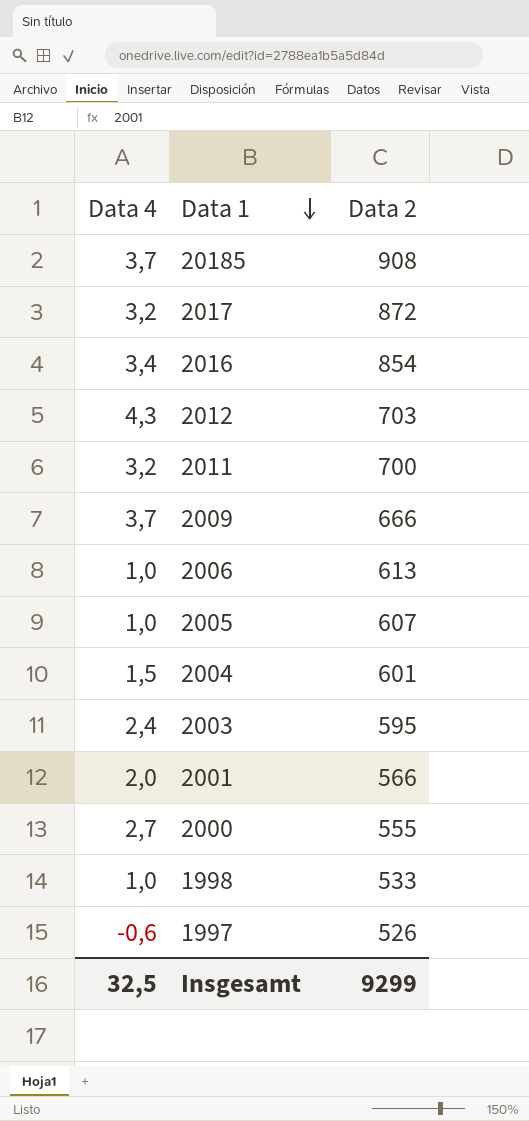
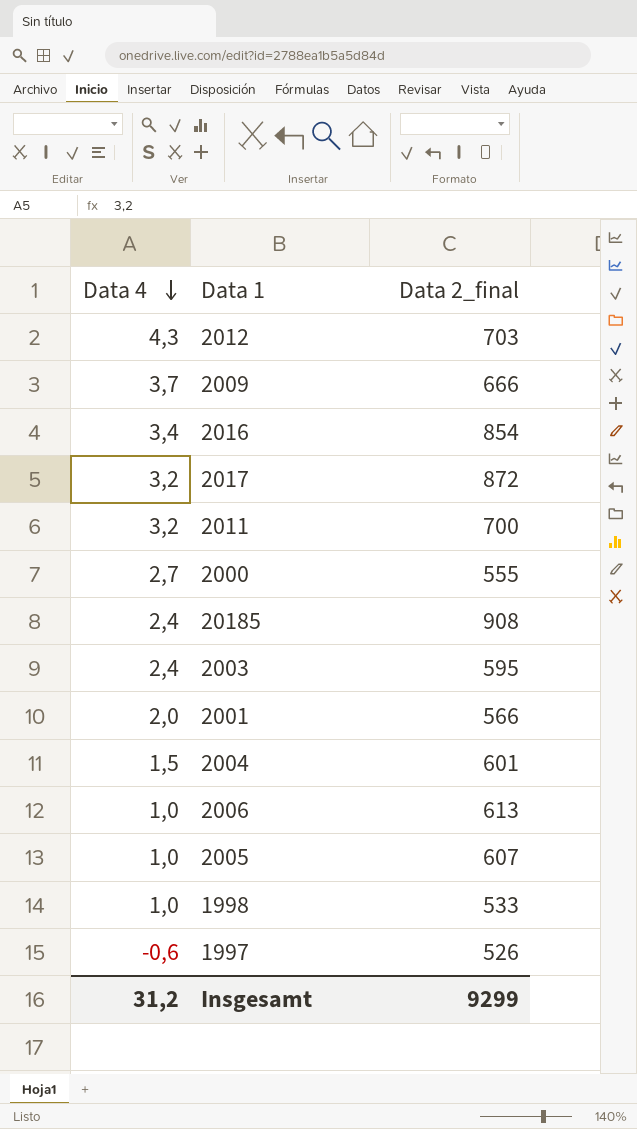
row order: Data 1 descending -> Data 4 descending
column name: Data 2 -> Data 2_final
20185 | Data 4: 3,7 -> 2,4
Insgesamt | Data 4: 32,5 -> 31,2

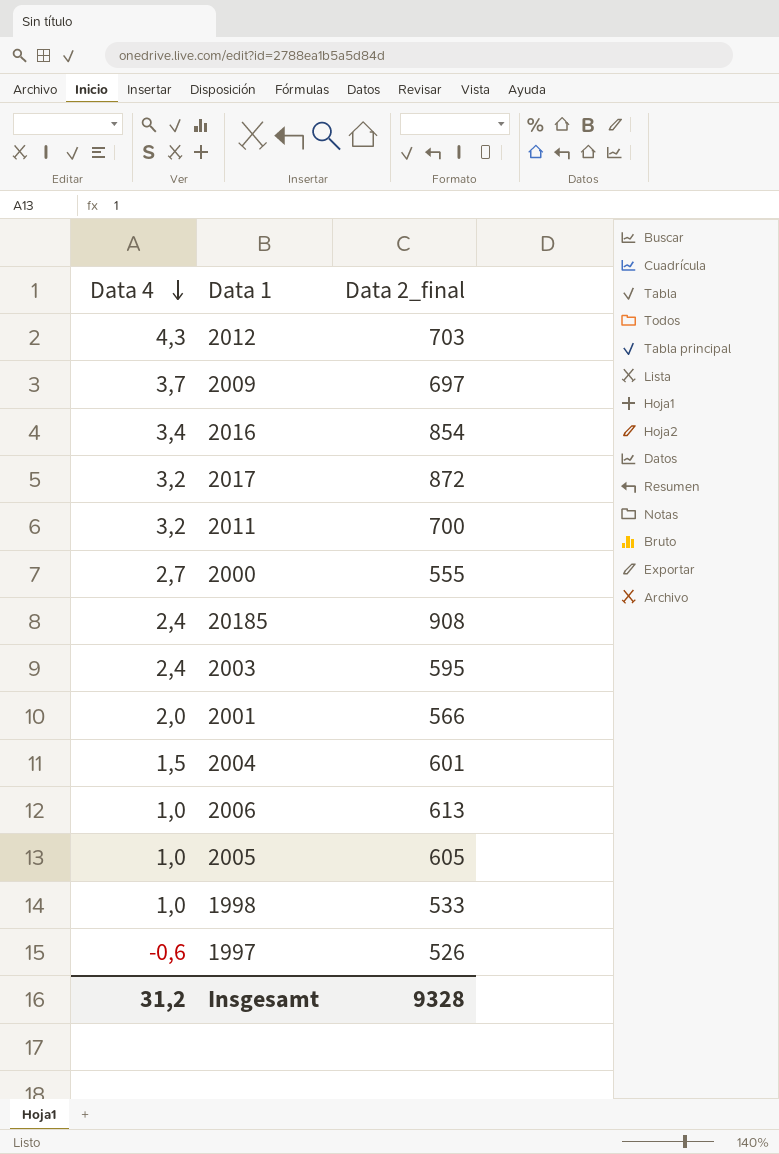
2009 | Data 2_final: 666 -> 697
2005 | Data 2_final: 607 -> 605
Insgesamt | Data 2_final: 9299 -> 9328

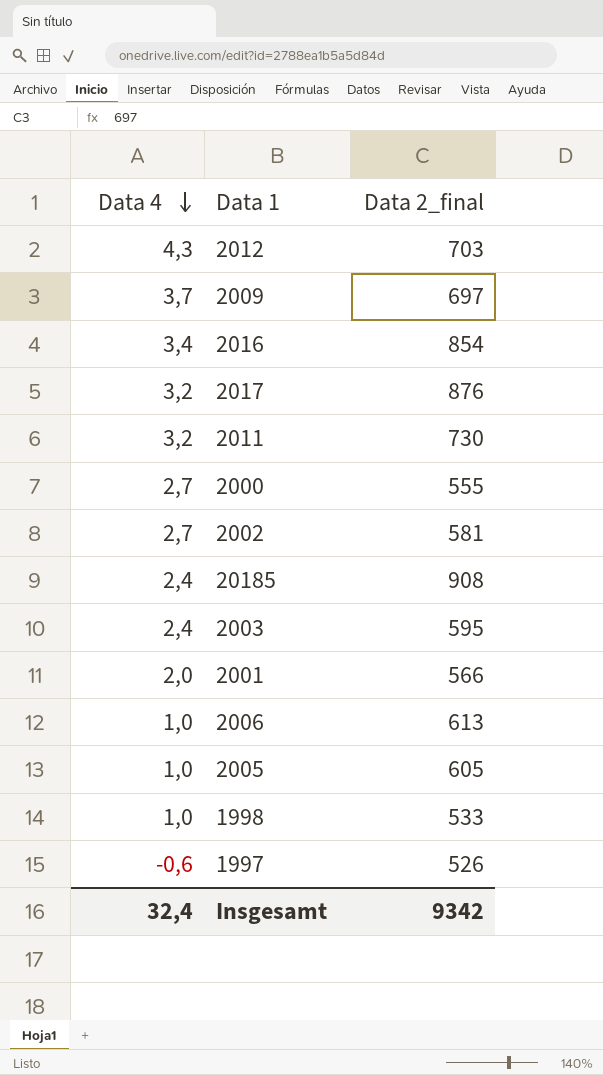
row 2004: 1,5 | 601 -> none
2017 | Data 2_final: 872 -> 876
2011 | Data 2_final: 700 -> 730
row 2002: none -> 2,7 | 581
Insgesamt | Data 4: 31,2 -> 32,4
Insgesamt | Data 2_final: 9328 -> 9342

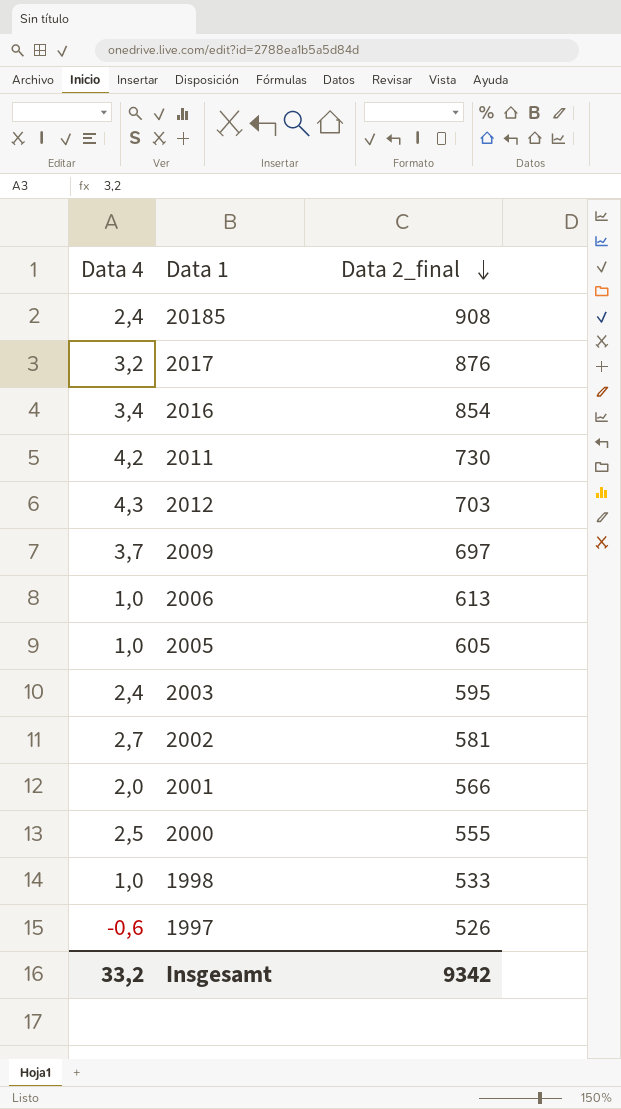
row order: Data 4 descending -> Data 2_final descending
2011 | Data 4: 3,2 -> 4,2
2000 | Data 4: 2,7 -> 2,5
Insgesamt | Data 4: 32,4 -> 33,2

